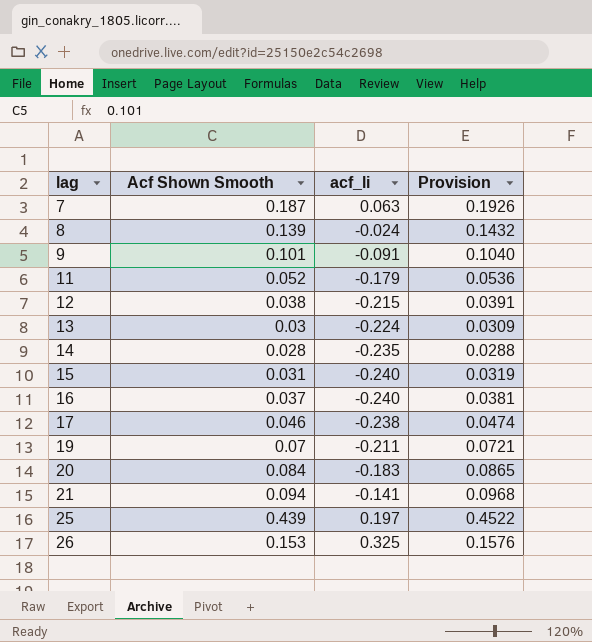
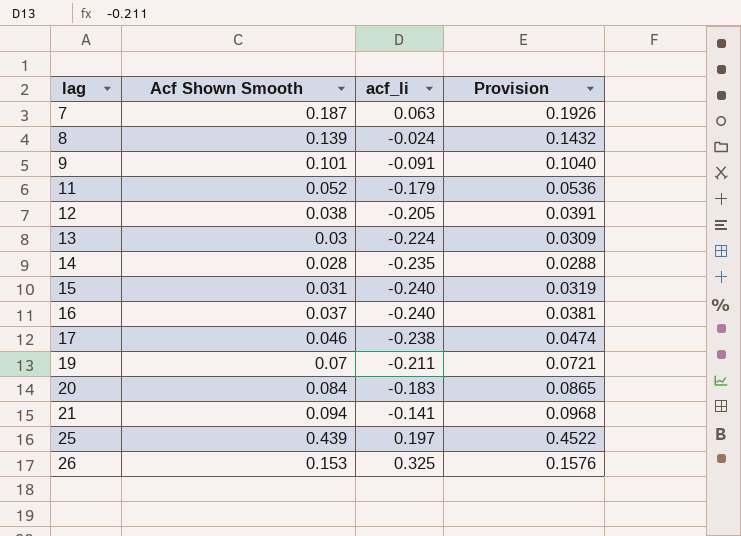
12 | acf_li: -0.215 -> -0.205

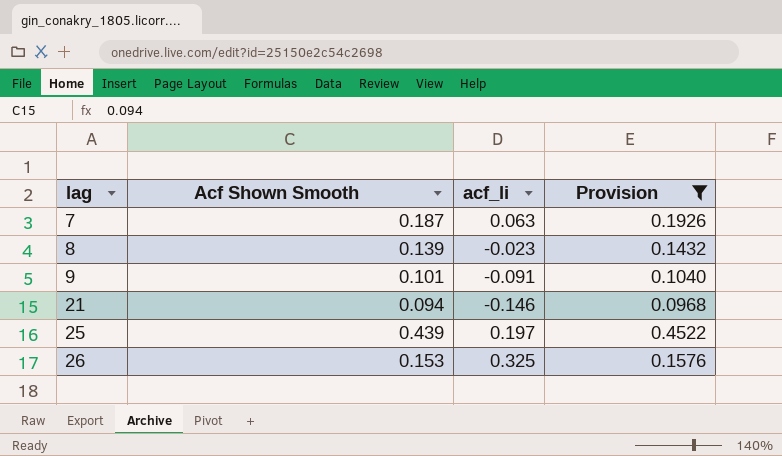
filter: none -> Provision >= 0.0968
8 | acf_li: -0.024 -> -0.023
21 | acf_li: -0.141 -> -0.146

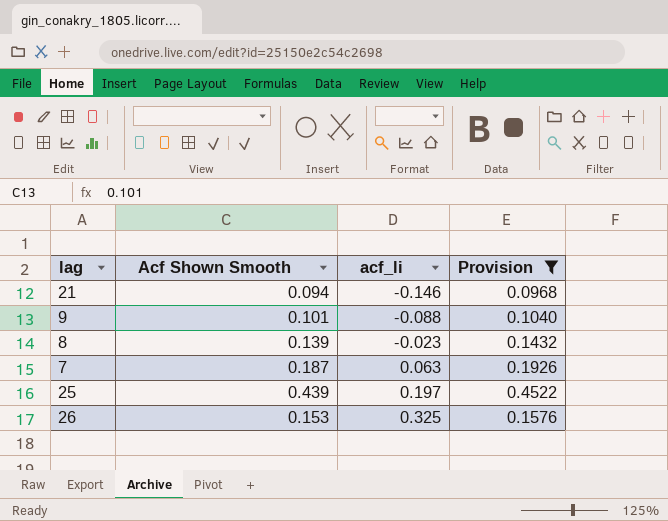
row order: lag ascending -> acf_li ascending
9 | acf_li: -0.091 -> -0.088

